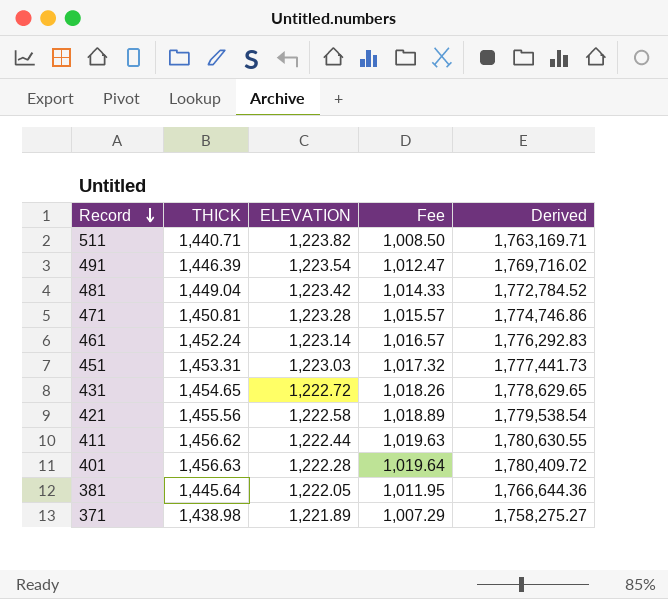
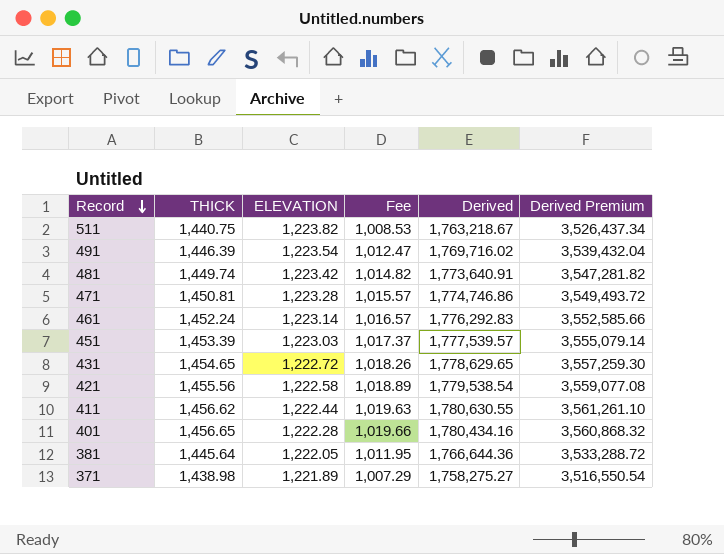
column Derived Premium | formula: none -> [Derived] * 2
511 | THICK: 1,440.71 -> 1,440.75
511 | Fee: 1,008.50 -> 1,008.53
511 | Derived: 1,763,169.71 -> 1,763,218.67
481 | THICK: 1,449.04 -> 1,449.74
481 | Fee: 1,014.33 -> 1,014.82
481 | Derived: 1,772,784.52 -> 1,773,640.91
451 | THICK: 1,453.31 -> 1,453.39
451 | Fee: 1,017.32 -> 1,017.37
451 | Derived: 1,777,441.73 -> 1,777,539.57
401 | THICK: 1,456.63 -> 1,456.65
401 | Fee: 1,019.64 -> 1,019.66
401 | Derived: 1,780,409.72 -> 1,780,434.16

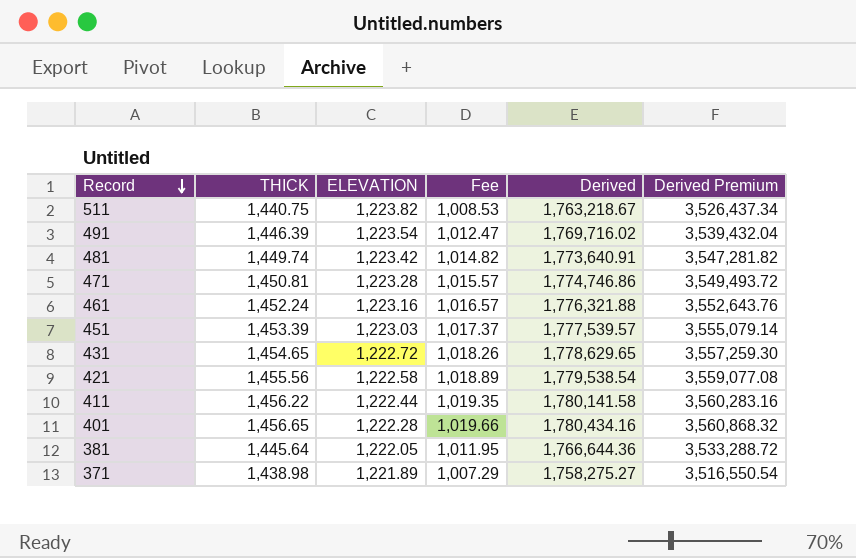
461 | ELEVATION: 1,223.14 -> 1,223.16
461 | Derived: 1,776,292.83 -> 1,776,321.88
461 | Derived Premium: 3,552,585.66 -> 3,552,643.76
411 | THICK: 1,456.62 -> 1,456.22
411 | Fee: 1,019.63 -> 1,019.35
411 | Derived: 1,780,630.55 -> 1,780,141.58
411 | Derived Premium: 3,561,261.10 -> 3,560,283.16

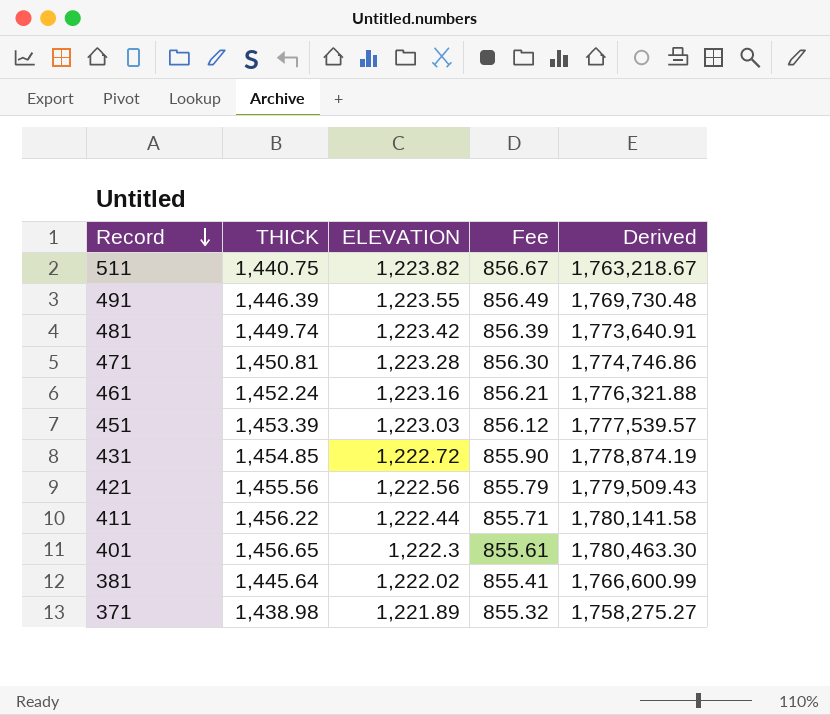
column Derived Premium | formula: [Derived] * 2 -> none
column Fee | formula: [THICK] * 0.7 -> [ELEVATION] * 0.7
491 | ELEVATION: 1,223.54 -> 1,223.55
491 | Derived: 1,769,716.02 -> 1,769,730.48
431 | THICK: 1,454.65 -> 1,454.85
431 | Derived: 1,778,629.65 -> 1,778,874.19
421 | ELEVATION: 1,222.58 -> 1,222.56
421 | Derived: 1,779,538.54 -> 1,779,509.43
401 | ELEVATION: 1,222.28 -> 1,222.3
401 | Derived: 1,780,434.16 -> 1,780,463.30
381 | ELEVATION: 1,222.05 -> 1,222.02
381 | Derived: 1,766,644.36 -> 1,766,600.99

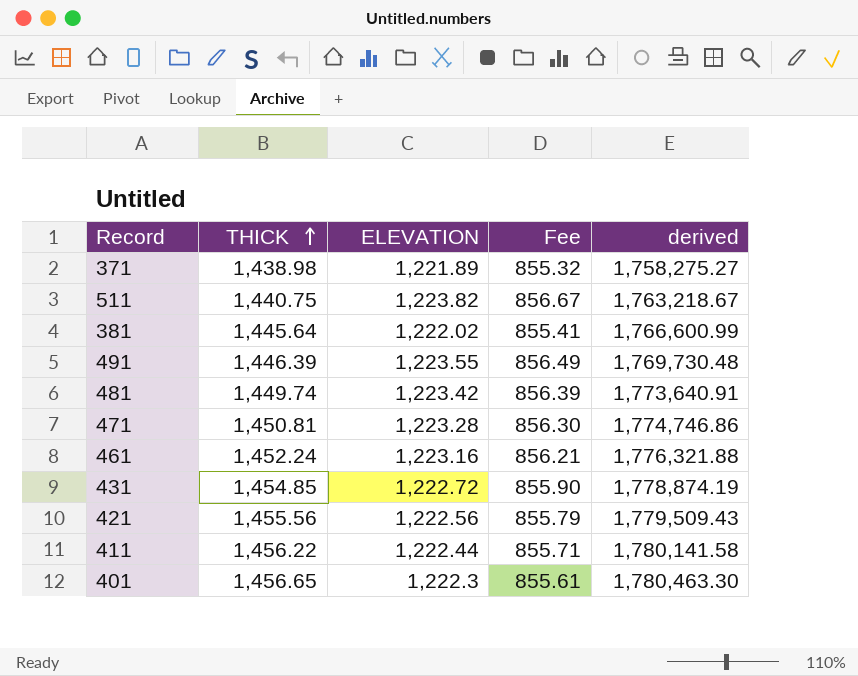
row order: Record descending -> THICK ascending
column name: Derived -> derived
row 451: 1,453.39 | 1,223.03 | 856.12 | 1,777,539.57 -> none

